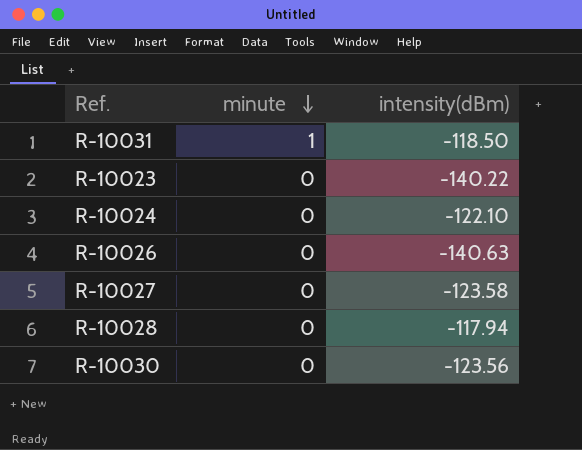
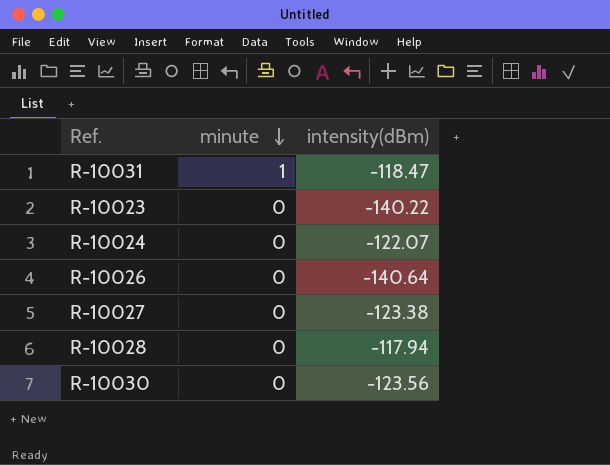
R-10031 | intensity(dBm): -118.50 -> -118.47
R-10024 | intensity(dBm): -122.10 -> -122.07
R-10026 | intensity(dBm): -140.63 -> -140.64
R-10027 | intensity(dBm): -123.58 -> -123.38

